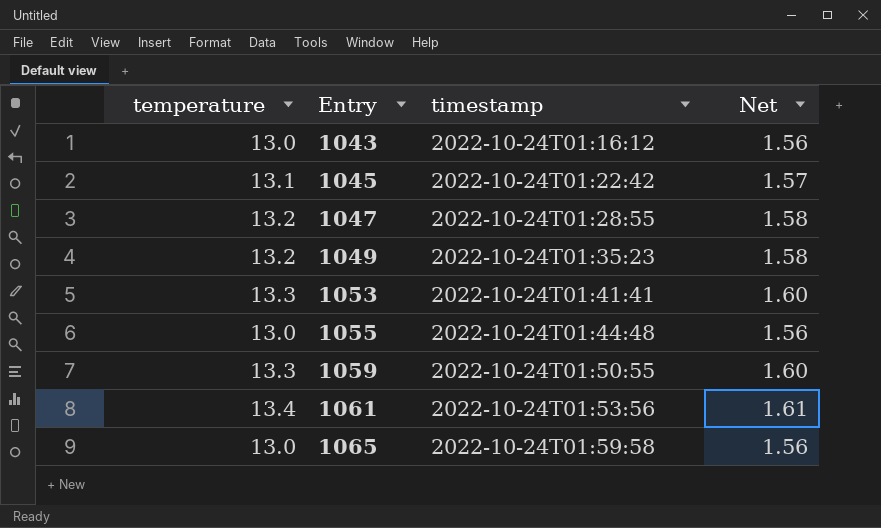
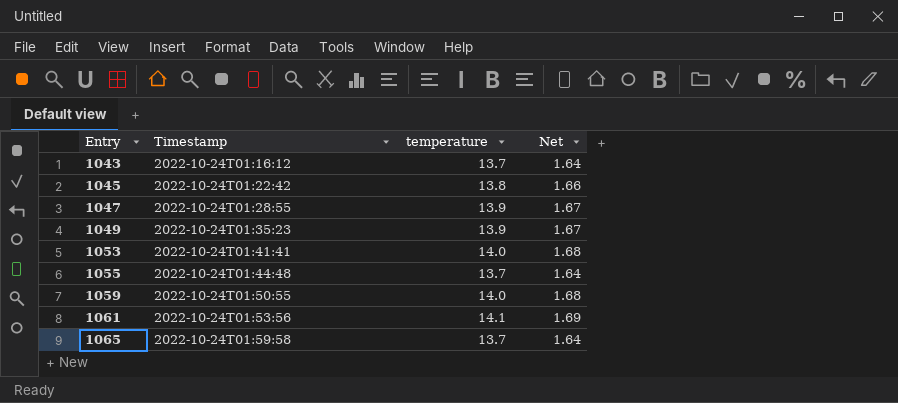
column name: timestamp -> Timestamp
column temperature | position: 1 -> 3
1043 | temperature: 13.0 -> 13.7
1043 | Net: 1.56 -> 1.64
1045 | temperature: 13.1 -> 13.8
1045 | Net: 1.57 -> 1.66
1047 | temperature: 13.2 -> 13.9
1047 | Net: 1.58 -> 1.67
1049 | temperature: 13.2 -> 13.9
1049 | Net: 1.58 -> 1.67
1053 | temperature: 13.3 -> 14.0
1053 | Net: 1.60 -> 1.68
1055 | temperature: 13.0 -> 13.7
1055 | Net: 1.56 -> 1.64
1059 | temperature: 13.3 -> 14.0
1059 | Net: 1.60 -> 1.68
1061 | temperature: 13.4 -> 14.1
1061 | Net: 1.61 -> 1.69
1065 | temperature: 13.0 -> 13.7
1065 | Net: 1.56 -> 1.64

